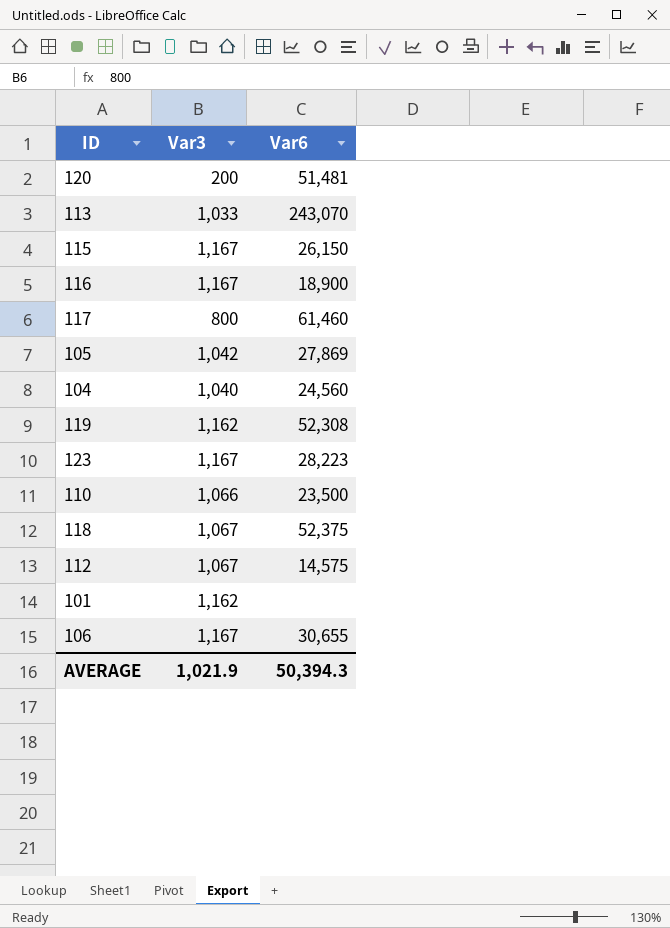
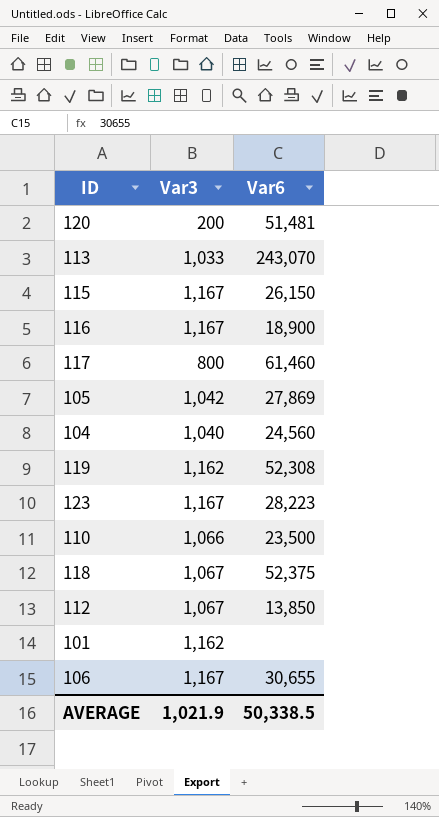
112 | Var6: 14,575 -> 13,850
AVERAGE | Var6: 50,394.3 -> 50,338.5

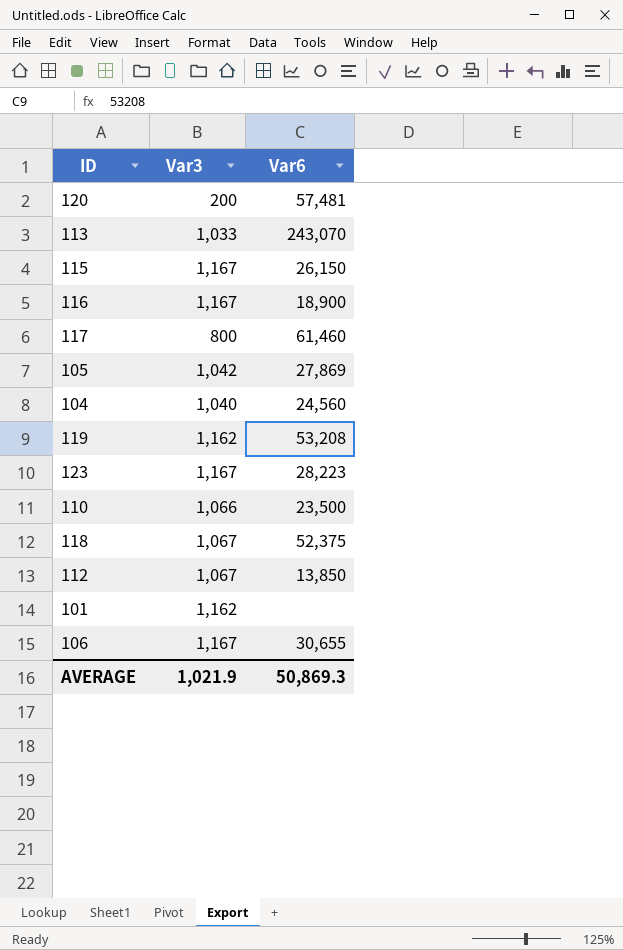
120 | Var6: 51,481 -> 57,481
119 | Var6: 52,308 -> 53,208
AVERAGE | Var6: 50,338.5 -> 50,869.3

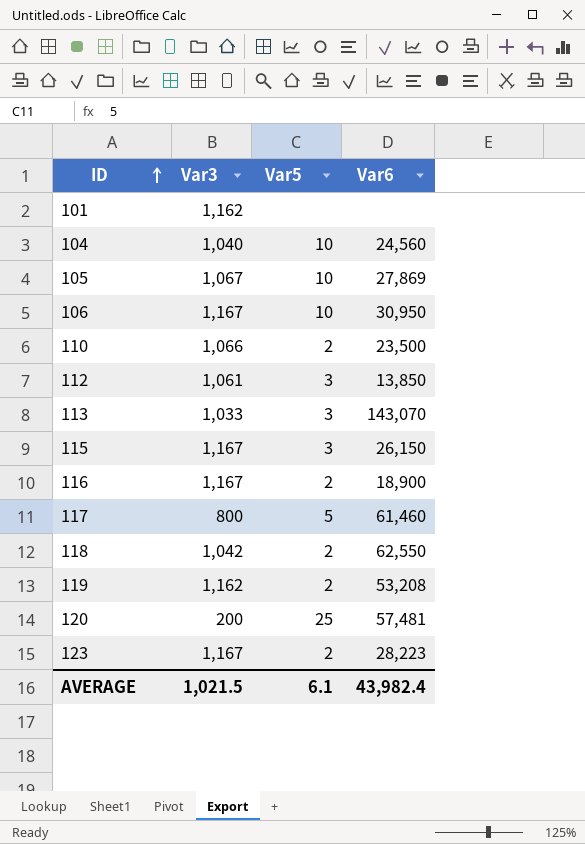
row order: none -> ID ascending
column Var5 | position: none -> 3
105 | Var3: 1,042 -> 1,067
106 | Var6: 30,655 -> 30,950
112 | Var3: 1,067 -> 1,061
113 | Var6: 243,070 -> 143,070
118 | Var3: 1,067 -> 1,042
118 | Var6: 52,375 -> 62,550
AVERAGE | Var3: 1,021.9 -> 1,021.5
AVERAGE | Var6: 50,869.3 -> 43,982.4

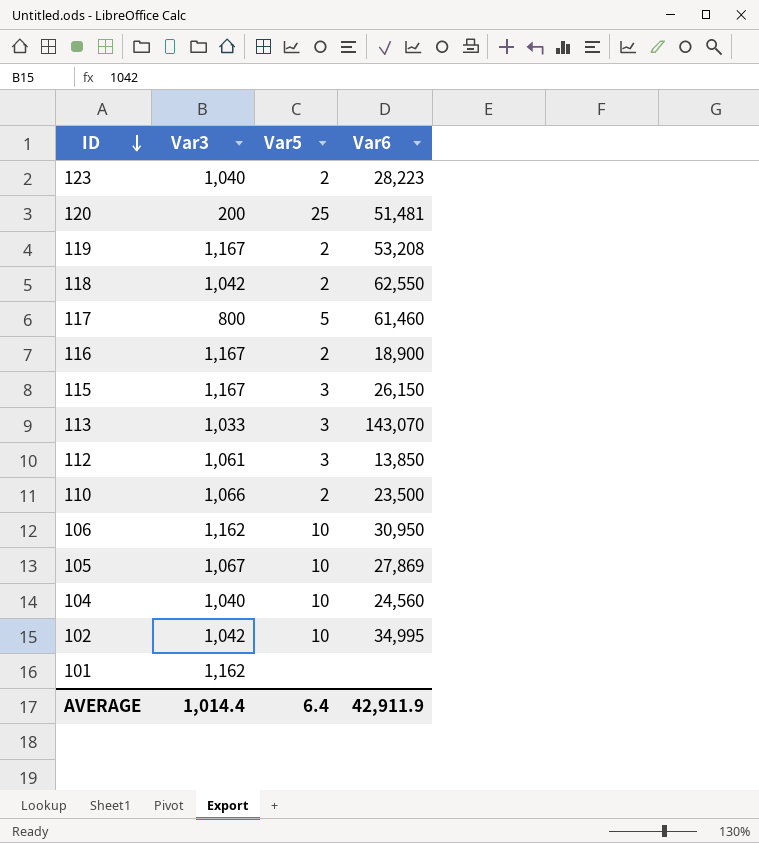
row order: ID ascending -> ID descending
123 | Var3: 1,167 -> 1,040
120 | Var6: 57,481 -> 51,481
119 | Var3: 1,162 -> 1,167
106 | Var3: 1,167 -> 1,162
row 102: none -> 1,042 | 10 | 34,995
AVERAGE | Var3: 1,021.5 -> 1,014.4
AVERAGE | Var5: 6.1 -> 6.4
AVERAGE | Var6: 43,982.4 -> 42,911.9

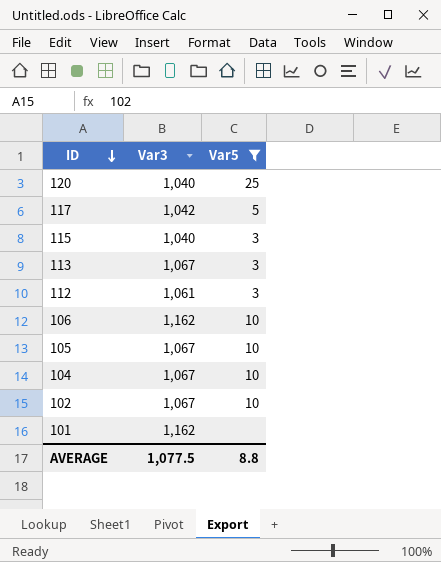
filter: none -> Var5 != 2
column Var6 | position: 4 -> none
120 | Var3: 200 -> 1,040
117 | Var3: 800 -> 1,042
115 | Var3: 1,167 -> 1,040
113 | Var3: 1,033 -> 1,067
104 | Var3: 1,040 -> 1,067
102 | Var3: 1,042 -> 1,067
AVERAGE | Var3: 1,014.4 -> 1,077.5
AVERAGE | Var5: 6.4 -> 8.8

